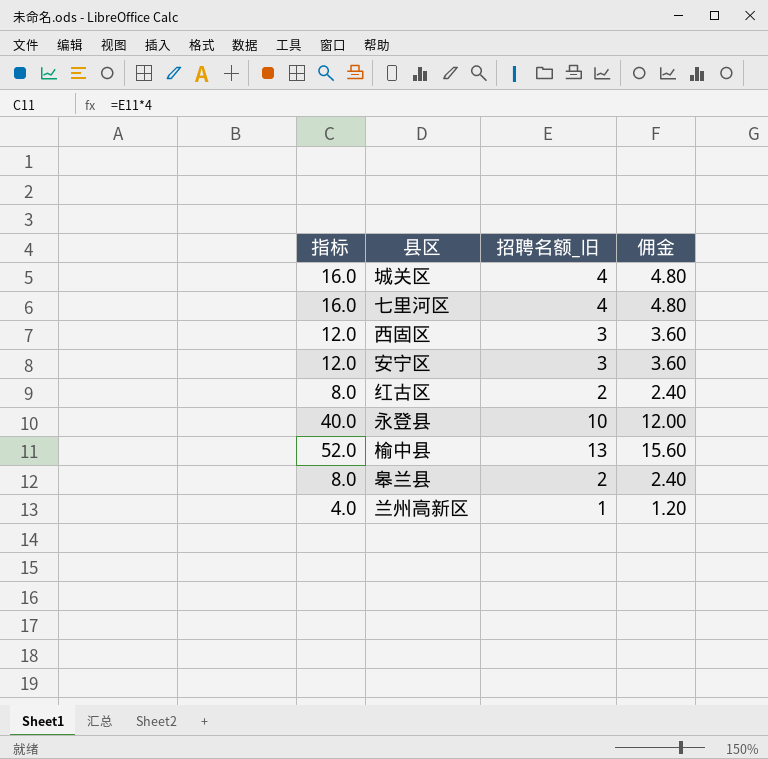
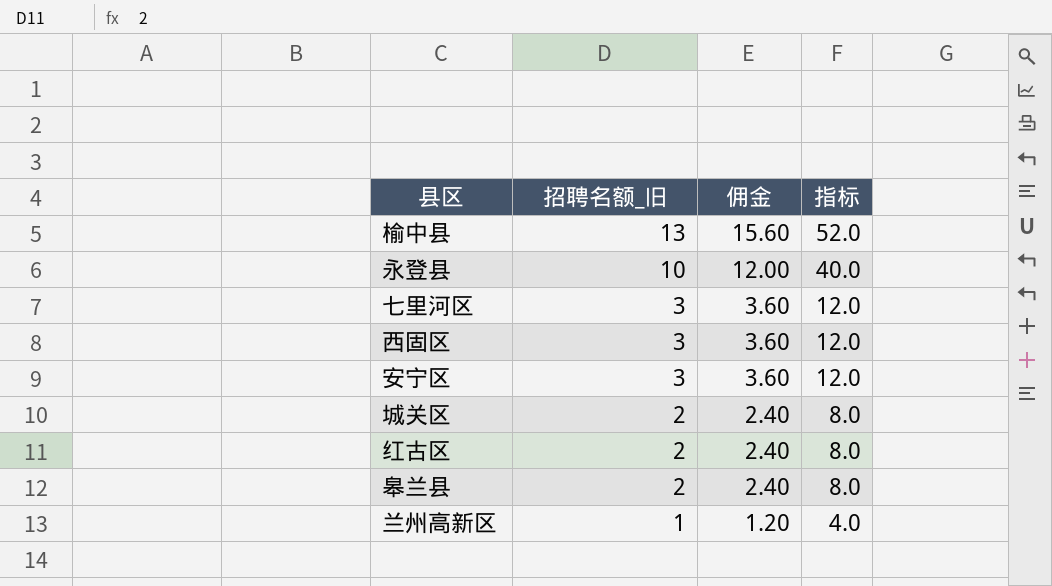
row order: none -> 招聘名额_旧 descending
column 指标 | position: 1 -> 4
七里河区 | 招聘名额_旧: 4 -> 3
七里河区 | 佣金: 4.80 -> 3.60
七里河区 | 指标: 16.0 -> 12.0
城关区 | 招聘名额_旧: 4 -> 2
城关区 | 佣金: 4.80 -> 2.40
城关区 | 指标: 16.0 -> 8.0

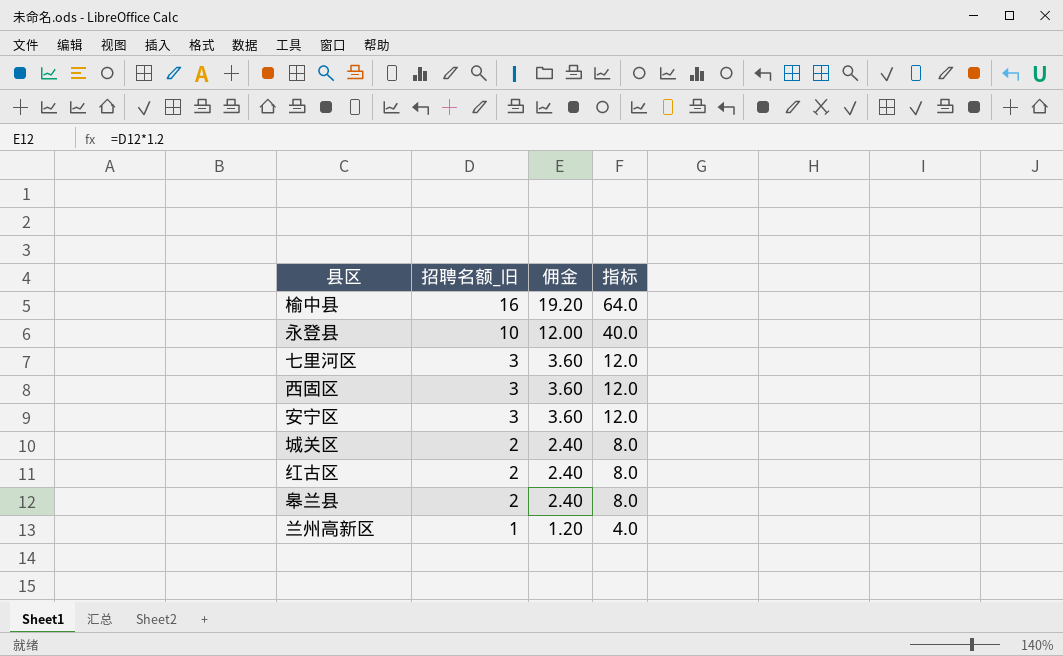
榆中县 | 招聘名额_旧: 13 -> 16
榆中县 | 佣金: 15.60 -> 19.20
榆中县 | 指标: 52.0 -> 64.0

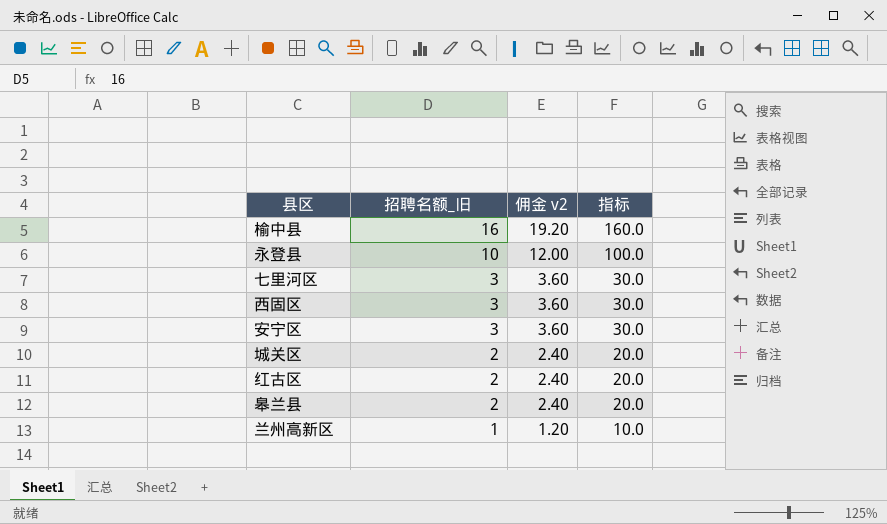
column name: 佣金 -> 佣金 v2
column 指标 | formula: [招聘名额_旧] * 4 -> [招聘名额_旧] * 10

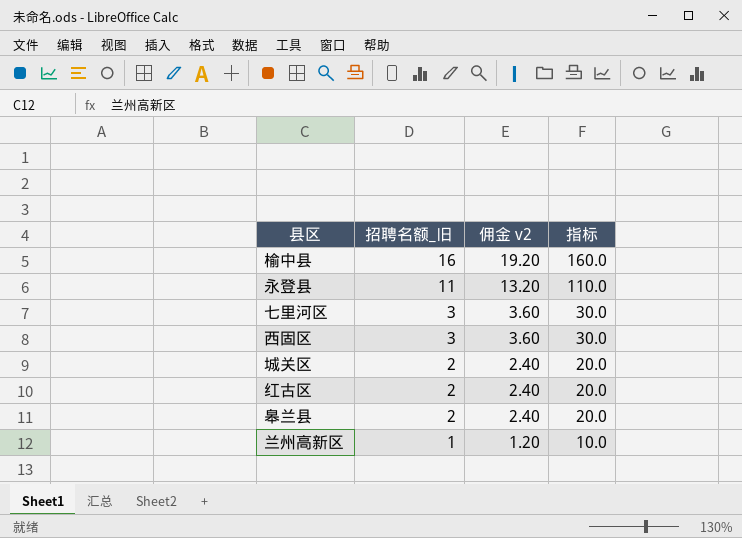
row 安宁区: 3 | 3.60 | 30.0 -> none
永登县 | 招聘名额_旧: 10 -> 11
永登县 | 佣金 v2: 12.00 -> 13.20
永登县 | 指标: 100.0 -> 110.0

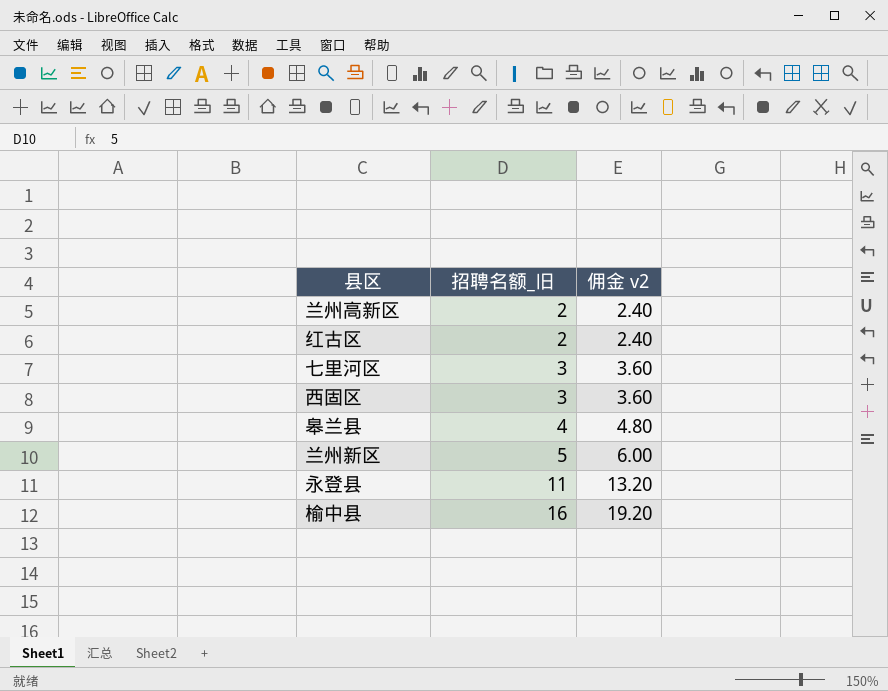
row order: 招聘名额_旧 descending -> 招聘名额_旧 ascending
column 指标 | formula: [招聘名额_旧] * 10 -> none
row 城关区: 2 | 2.40 | 20.0 -> none
兰州高新区 | 招聘名额_旧: 1 -> 2
兰州高新区 | 佣金 v2: 1.20 -> 2.40
皋兰县 | 招聘名额_旧: 2 -> 4
皋兰县 | 佣金 v2: 2.40 -> 4.80
row 兰州新区: none -> 5 | 6.00

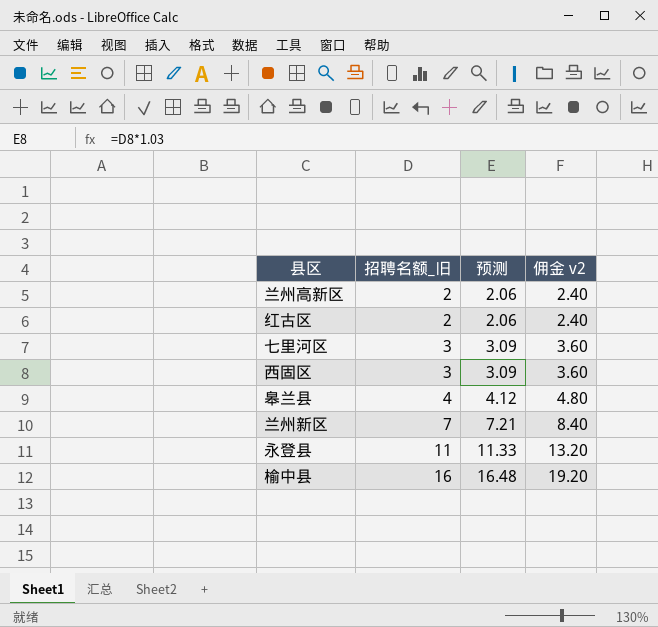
column 预测 | formula: none -> [招聘名额_旧] * 1.03
兰州新区 | 招聘名额_旧: 5 -> 7
兰州新区 | 佣金 v2: 6.00 -> 8.40

